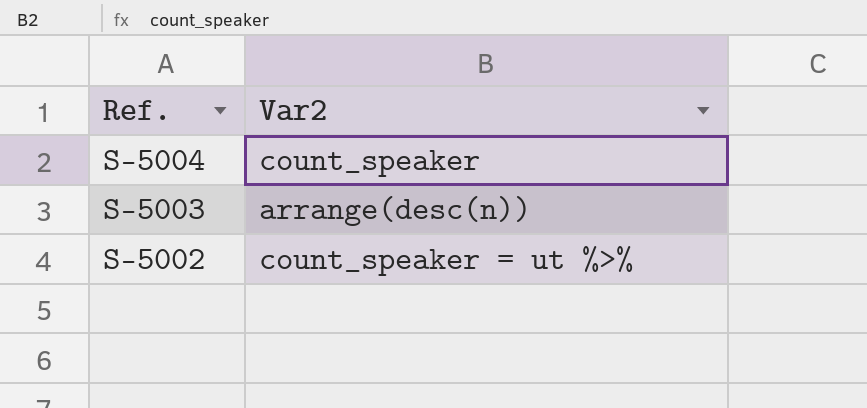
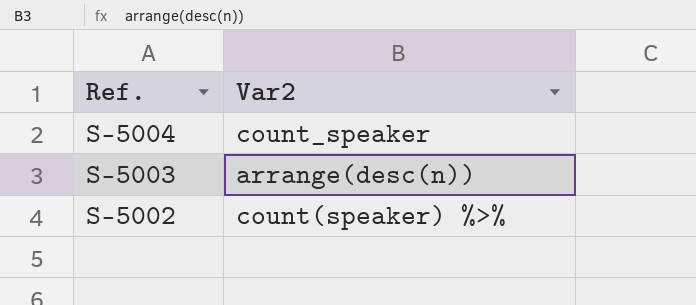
S-5002 | Var2: count_speaker = ut %>% -> count(speaker) %>%

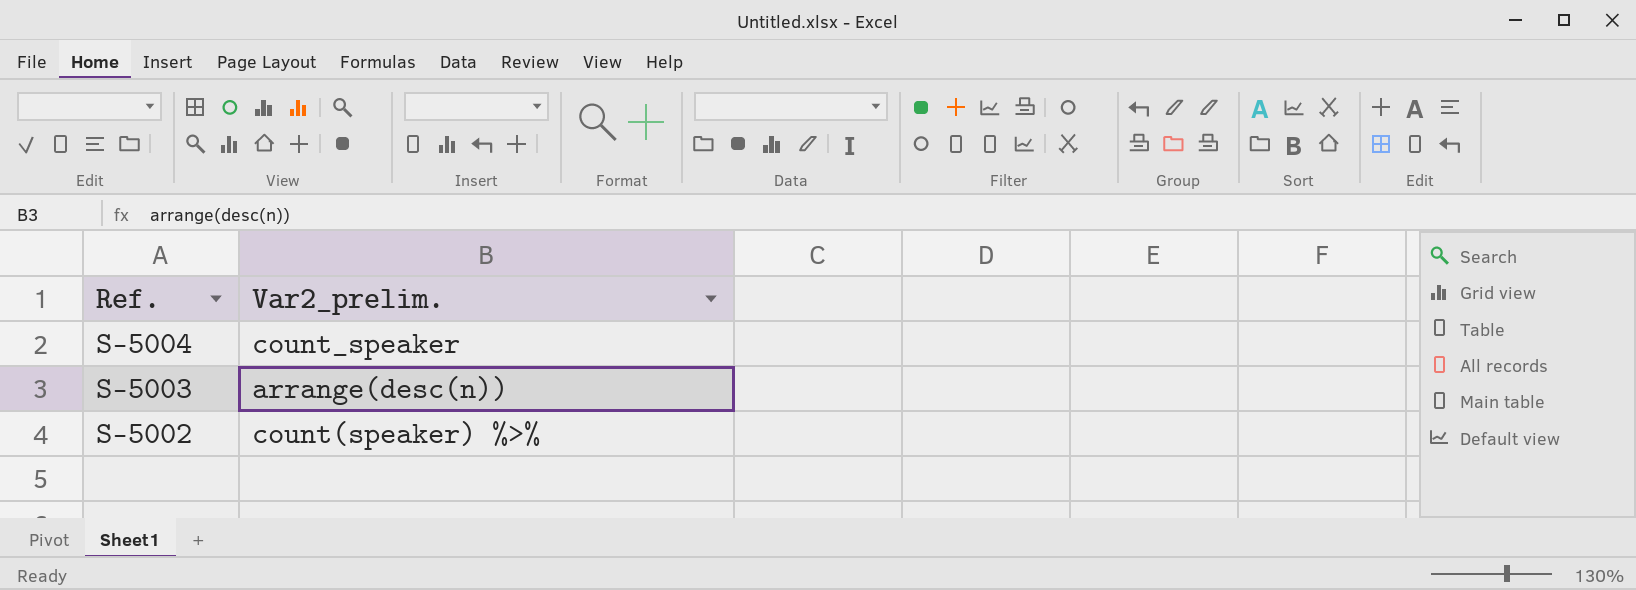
column name: Var2 -> Var2_prelim.

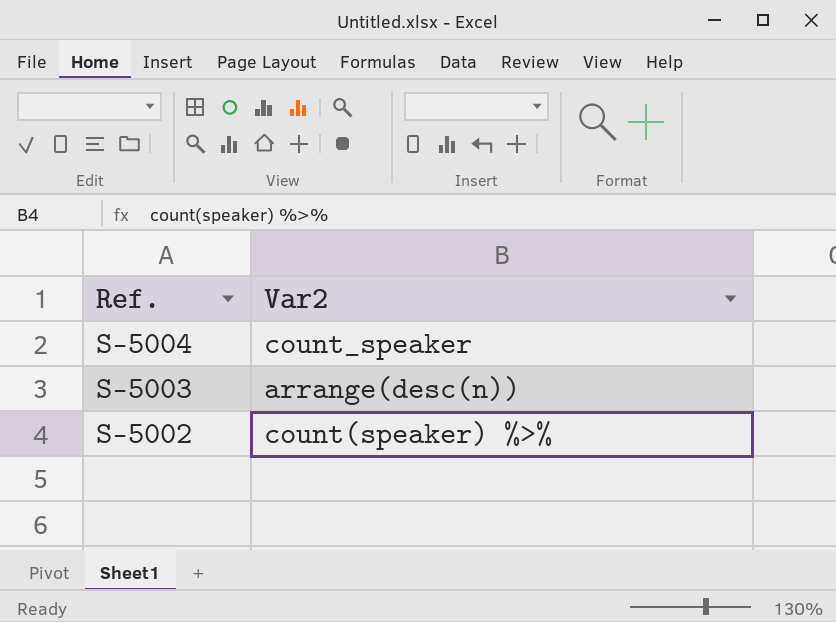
column name: Var2_prelim. -> Var2

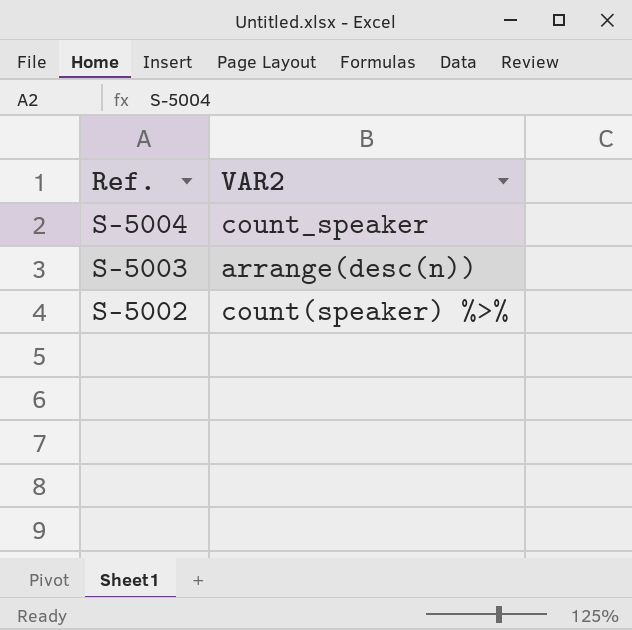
column name: Var2 -> VAR2

